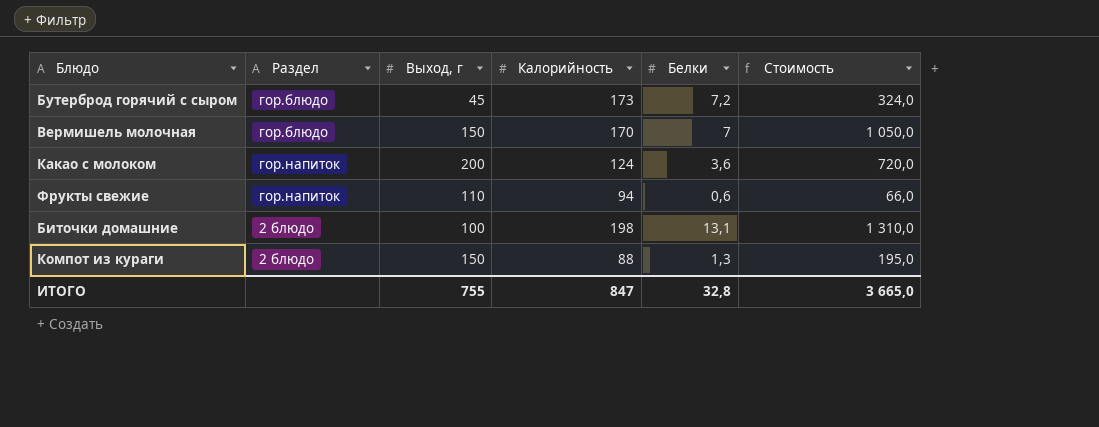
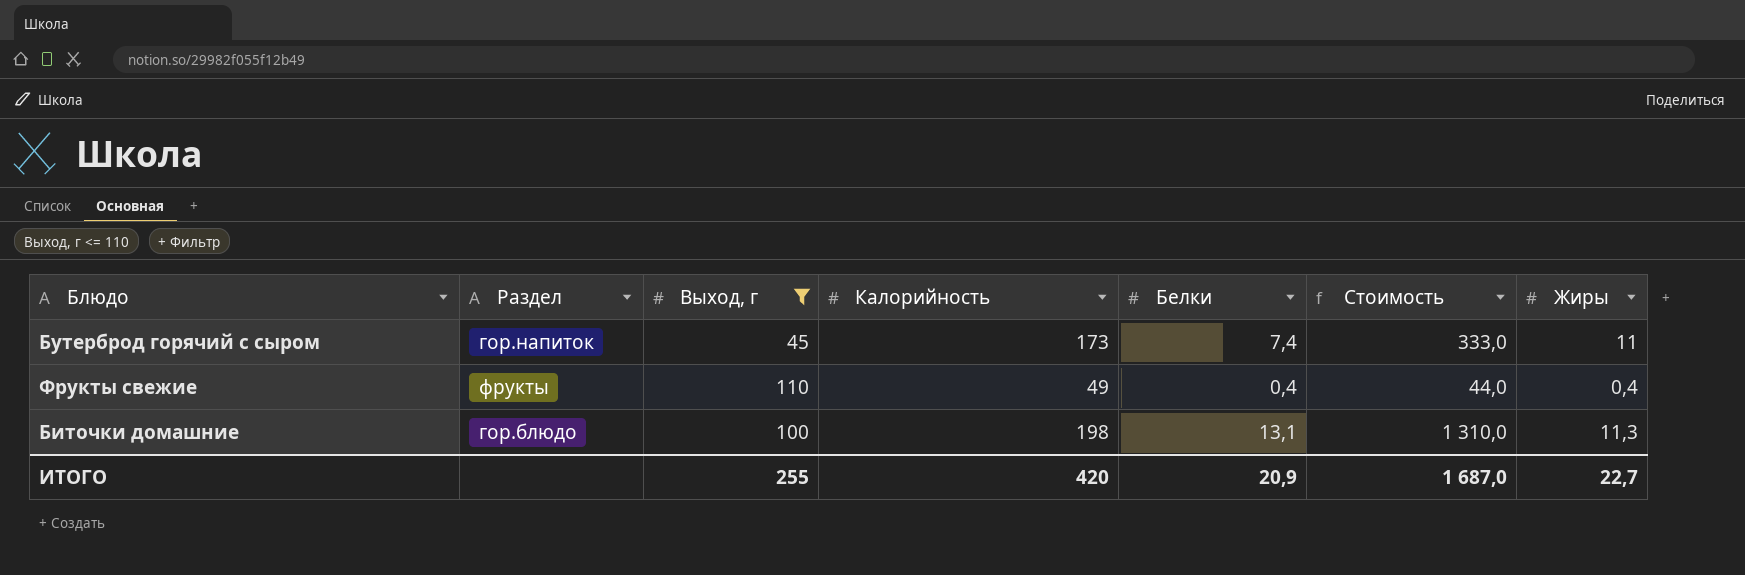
filter: none -> Выход, г <= 110
column Жиры | position: none -> 7
Бутерброд горячий с сыром | Раздел: гор.блюдо -> гор.напиток
Бутерброд горячий с сыром | Белки: 7,2 -> 7,4
Бутерброд горячий с сыром | Стоимость: 324,0 -> 333,0
Фрукты свежие | Раздел: гор.напиток -> фрукты
Фрукты свежие | Калорийность: 94 -> 49
Фрукты свежие | Белки: 0,6 -> 0,4
Фрукты свежие | Стоимость: 66,0 -> 44,0
Биточки домашние | Раздел: 2 блюдо -> гор.блюдо
ИТОГО | Выход, г: 755 -> 255
ИТОГО | Калорийность: 847 -> 420
ИТОГО | Белки: 32,8 -> 20,9
ИТОГО | Стоимость: 3 665,0 -> 1 687,0

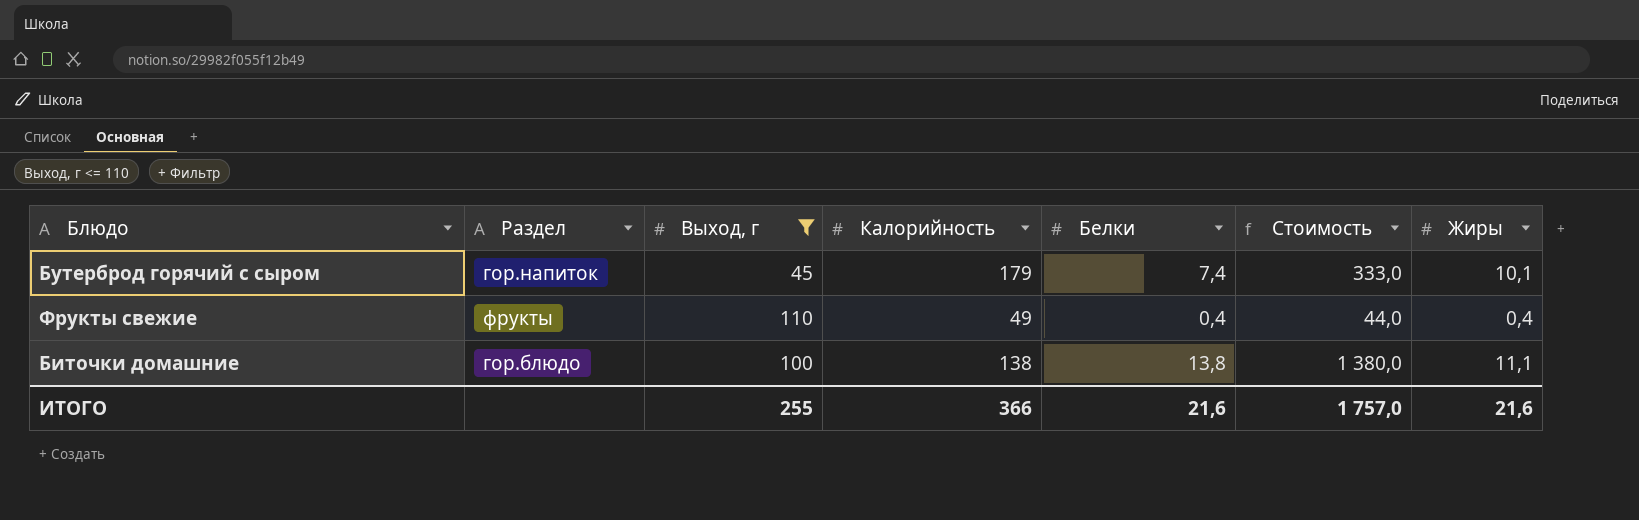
Бутерброд горячий с сыром | Калорийность: 173 -> 179
Бутерброд горячий с сыром | Жиры: 11 -> 10,1
Биточки домашние | Калорийность: 198 -> 138
Биточки домашние | Белки: 13,1 -> 13,8
Биточки домашние | Стоимость: 1 310,0 -> 1 380,0
Биточки домашние | Жиры: 11,3 -> 11,1
ИТОГО | Калорийность: 420 -> 366
ИТОГО | Белки: 20,9 -> 21,6
ИТОГО | Стоимость: 1 687,0 -> 1 757,0
ИТОГО | Жиры: 22,7 -> 21,6

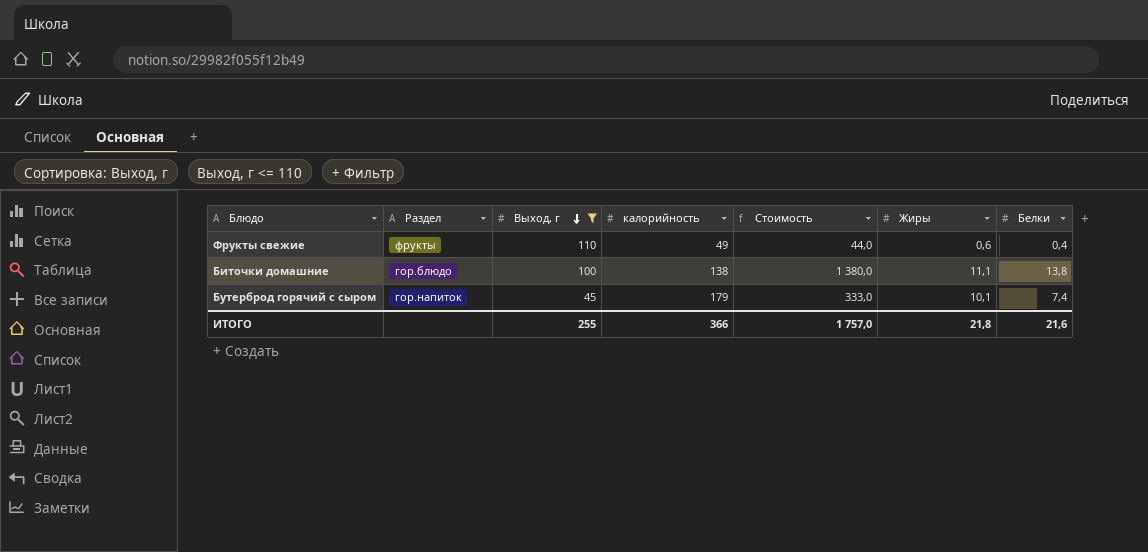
row order: none -> Выход, г descending
column name: Калорийность -> калорийность
column Белки | position: 5 -> 7
Фрукты свежие | Жиры: 0,4 -> 0,6
ИТОГО | Жиры: 21,6 -> 21,8

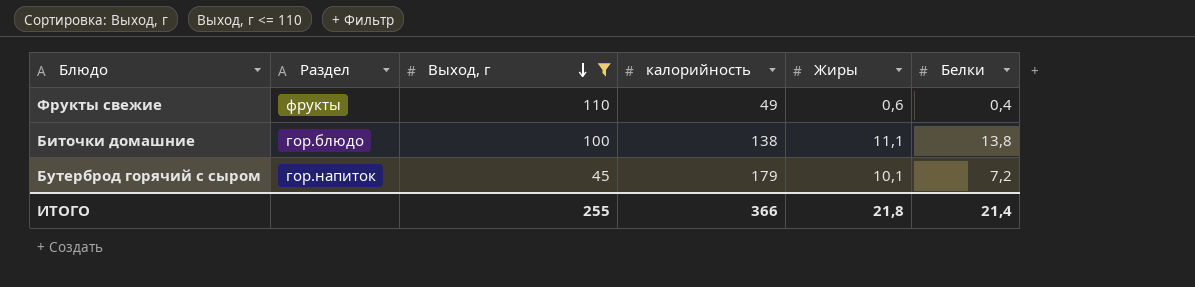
column Стоимость | formula: [Выход, г] * [Белки] -> none
Бутерброд горячий с сыром | Белки: 7,4 -> 7,2
ИТОГО | Белки: 21,6 -> 21,4

